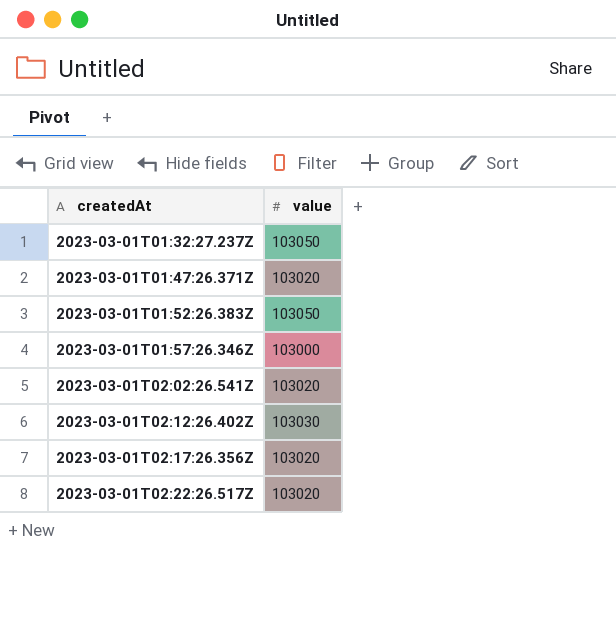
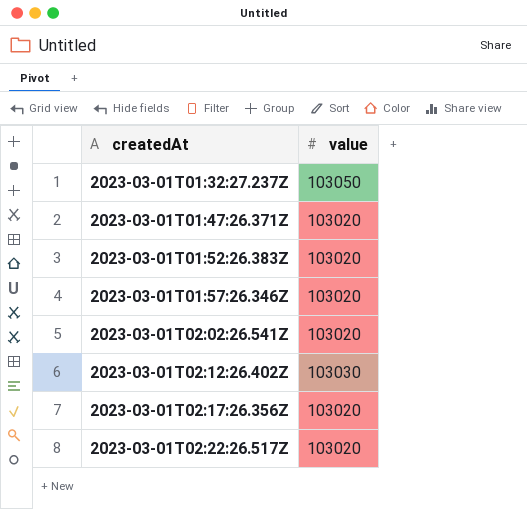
2023-03-01T01:52:26.383Z | value: 103050 -> 103020
2023-03-01T01:57:26.346Z | value: 103000 -> 103020

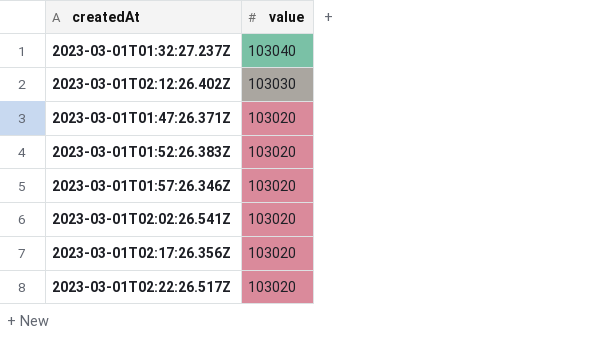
row order: createdAt ascending -> value descending
2023-03-01T01:32:27.237Z | value: 103050 -> 103040

